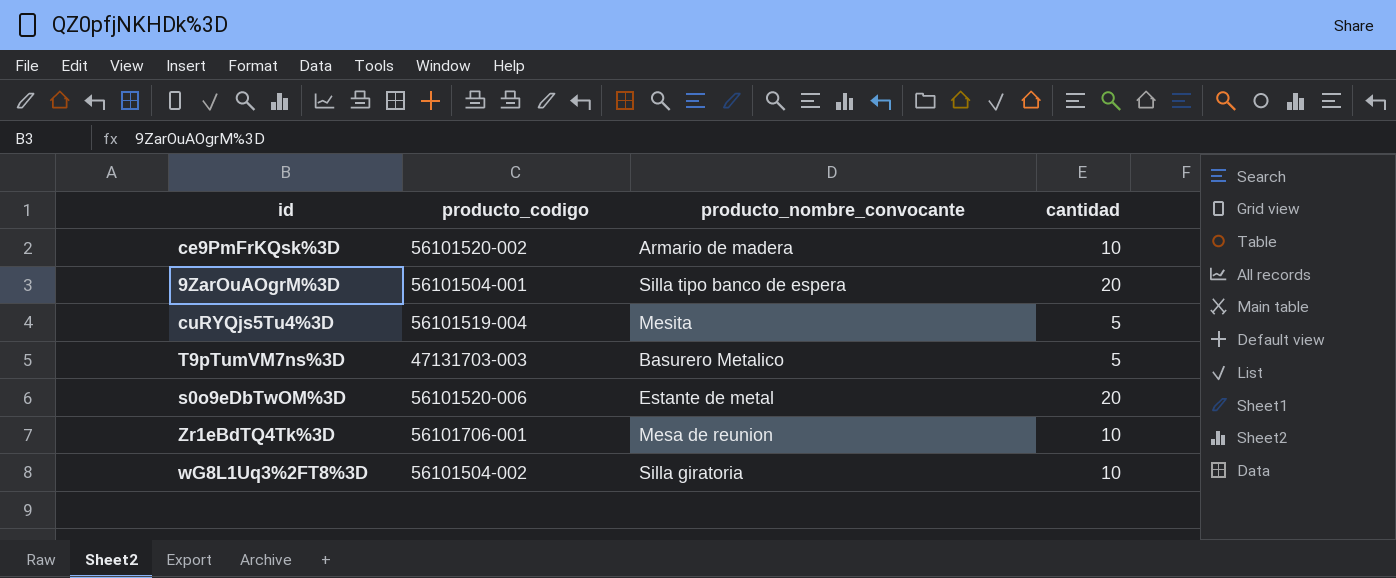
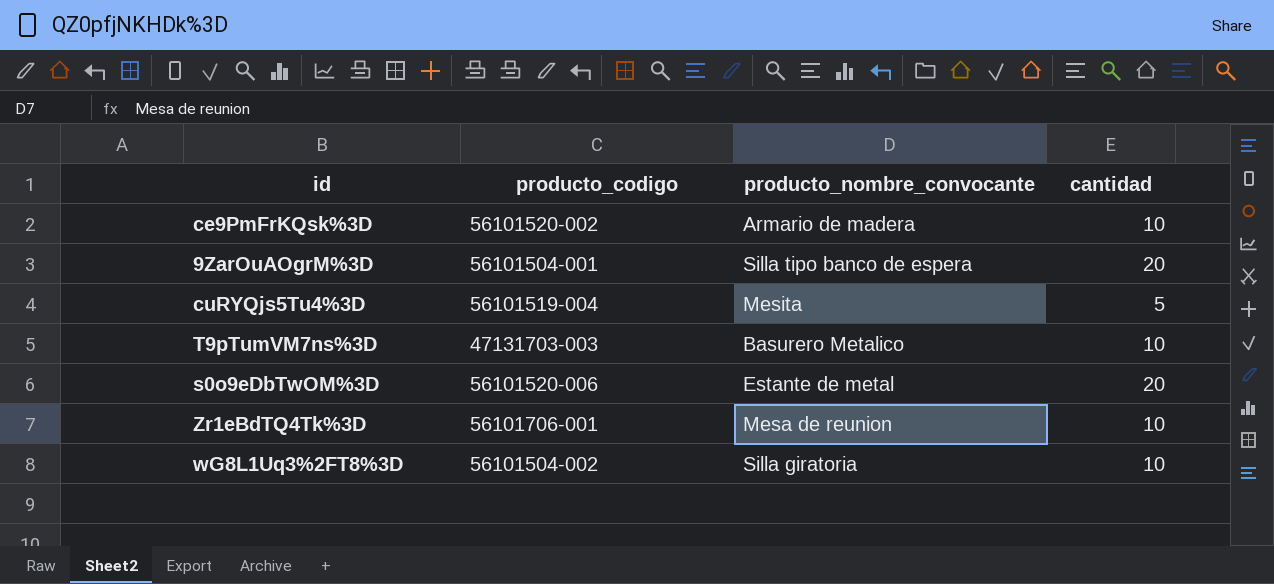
T9pTumVM7ns%3D | cantidad: 5 -> 10

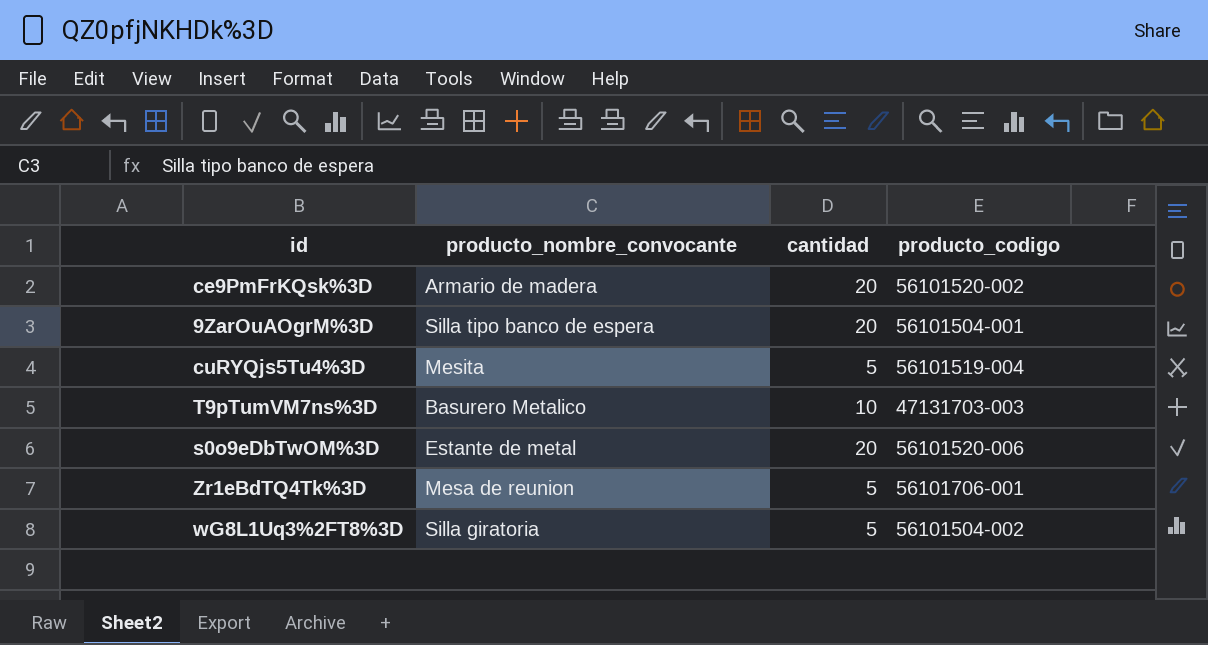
column producto_codigo | position: 2 -> 4
ce9PmFrKQsk%3D | cantidad: 10 -> 20
Zr1eBdTQ4Tk%3D | cantidad: 10 -> 5
wG8L1Uq3%2FT8%3D | cantidad: 10 -> 5

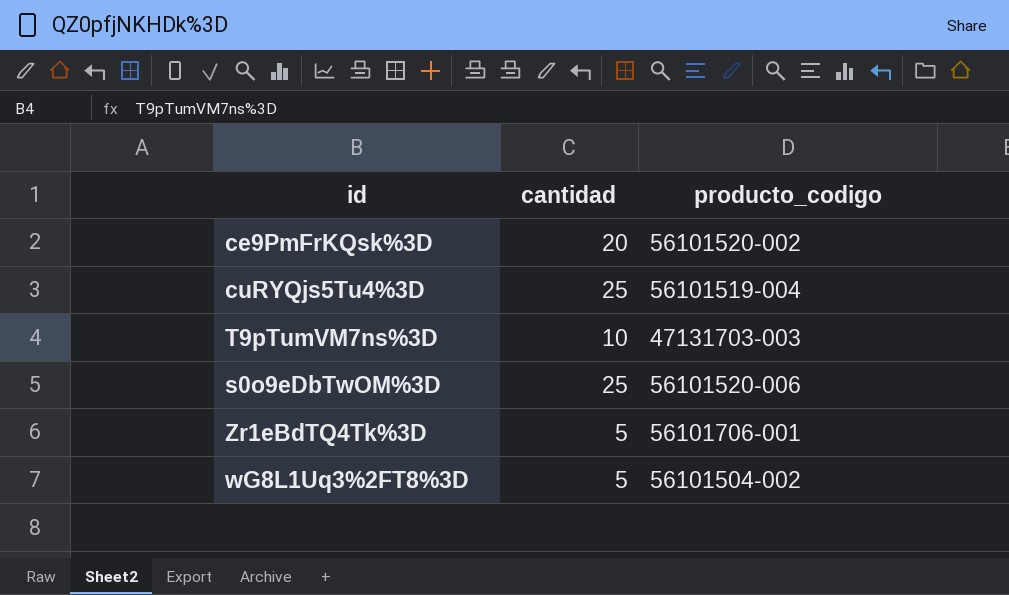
column producto_nombre_convocante | position: 2 -> none
row 9ZarOuAOgrM%3D: Silla tipo banco de espera | 20 | 56101504-001 -> none
cuRYQjs5Tu4%3D | cantidad: 5 -> 25
s0o9eDbTwOM%3D | cantidad: 20 -> 25

